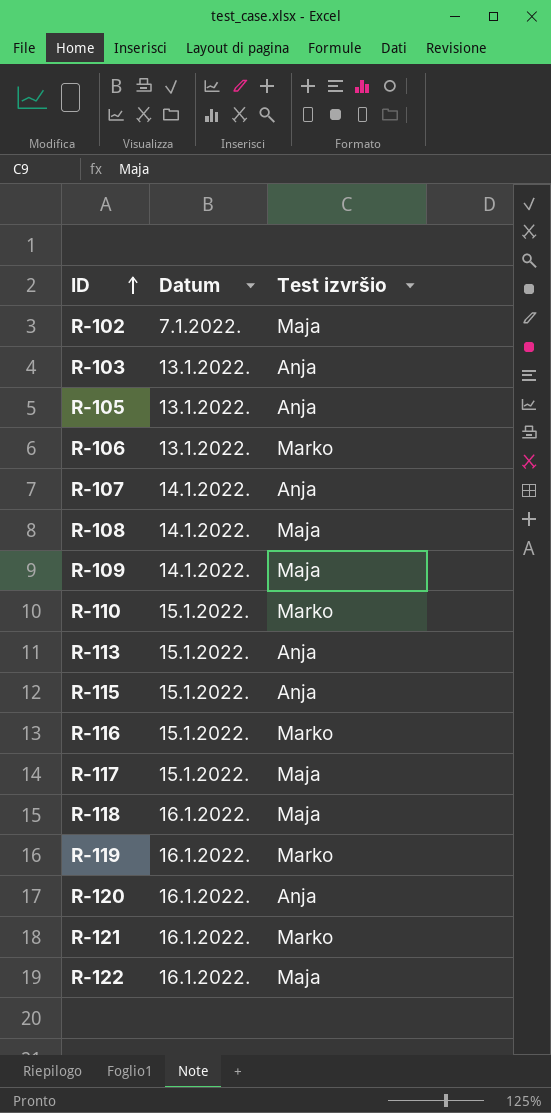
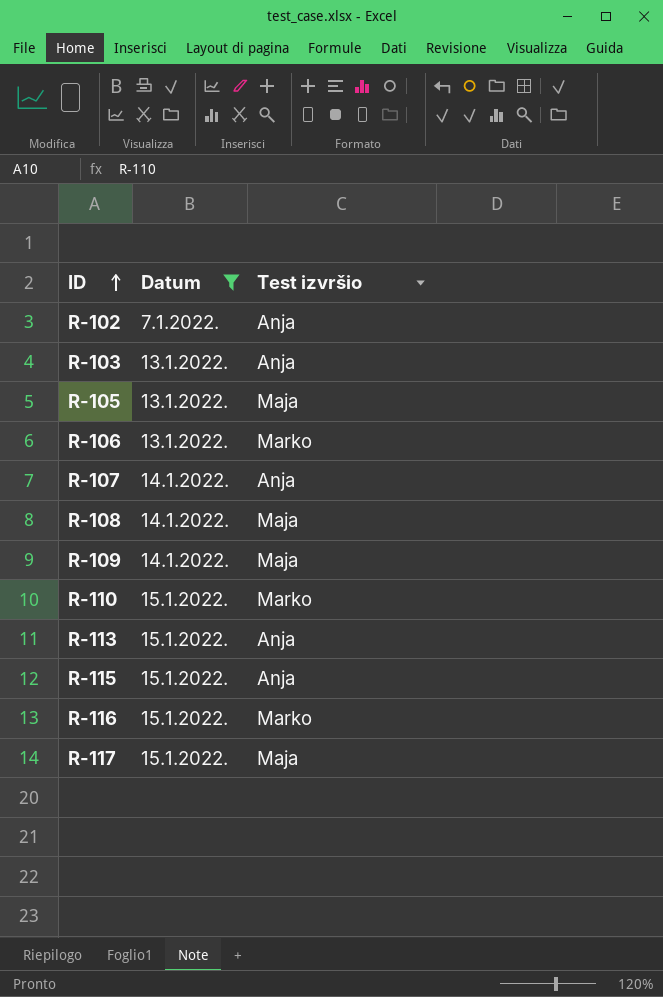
filter: none -> Datum != 16.1.2022.
R-102 | Test izvršio: Maja -> Anja
R-105 | Test izvršio: Anja -> Maja

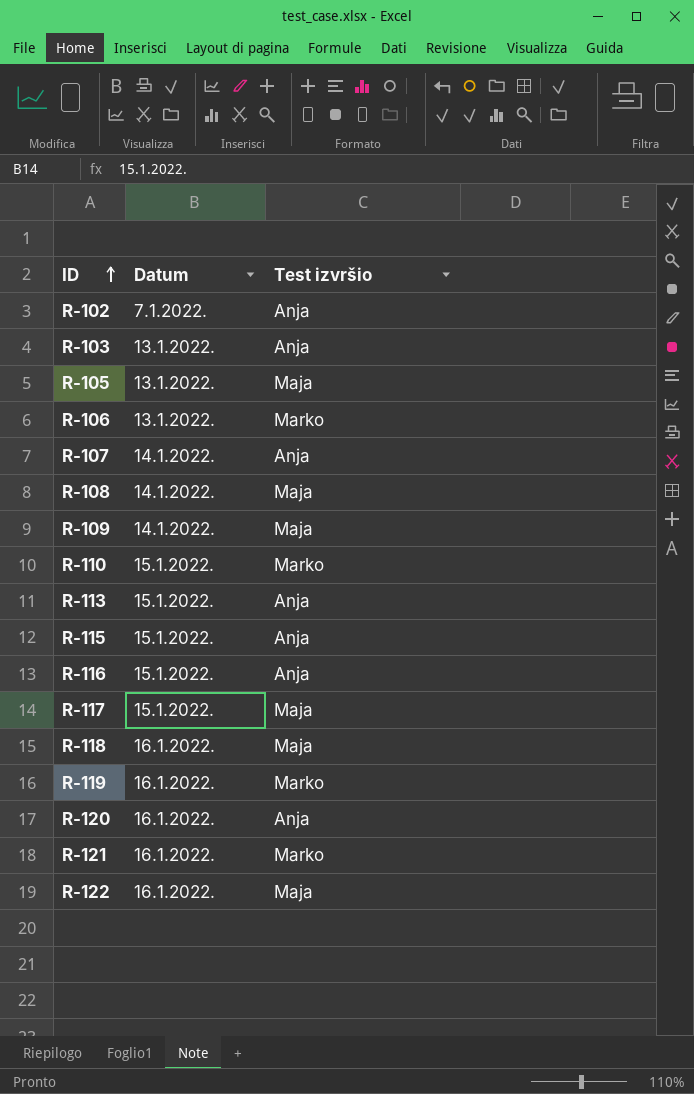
filter: Datum != 16.1.2022. -> none
R-116 | Test izvršio: Marko -> Anja

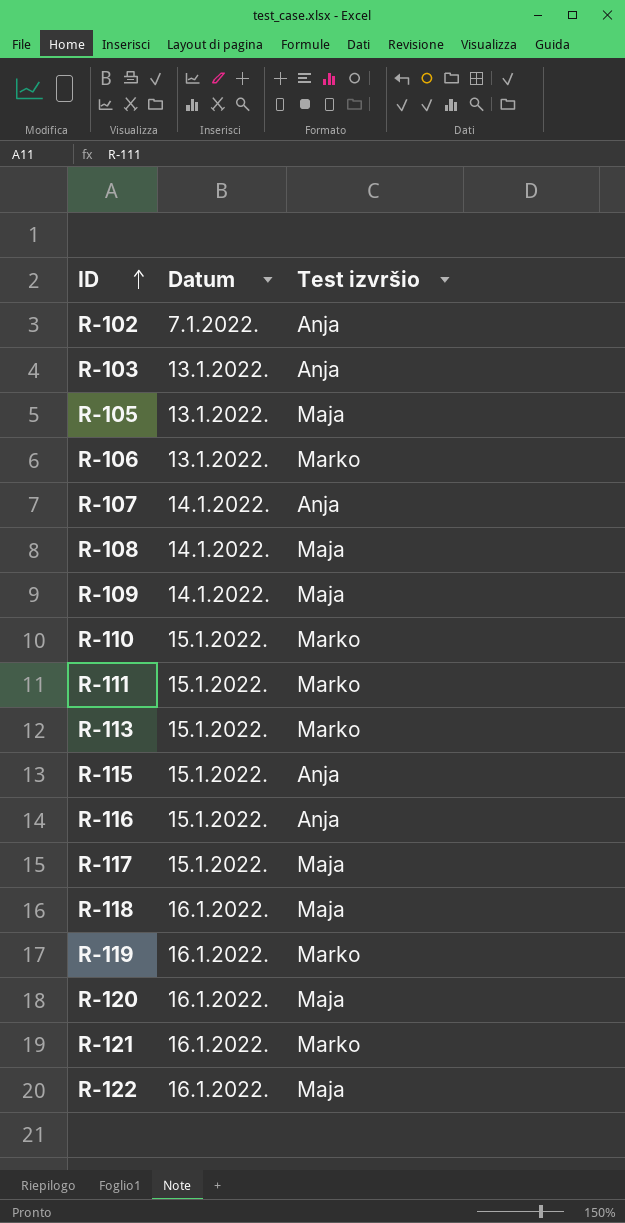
row R-111: none -> 15.1.2022. | Marko
R-113 | Test izvršio: Anja -> Marko
R-120 | Test izvršio: Anja -> Maja

